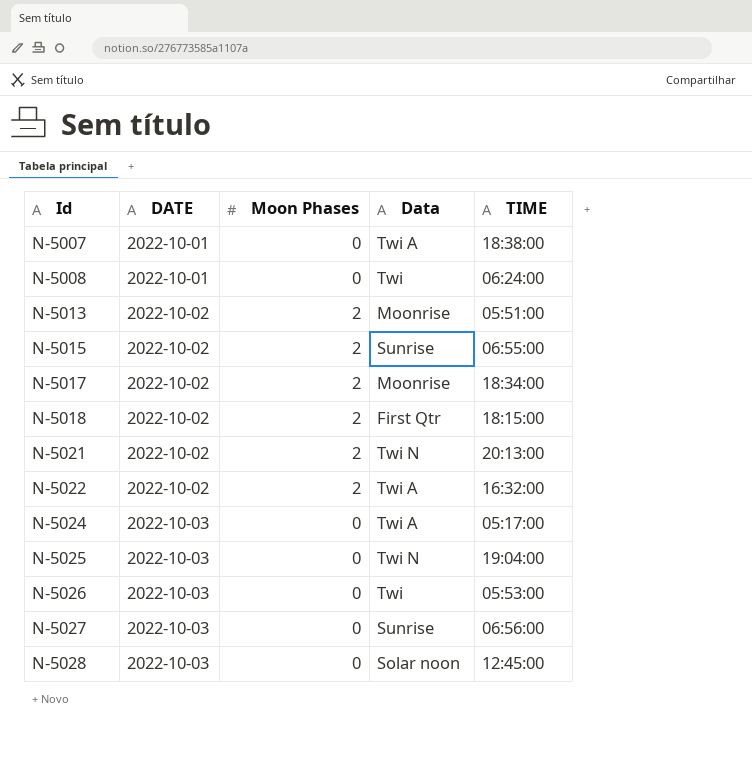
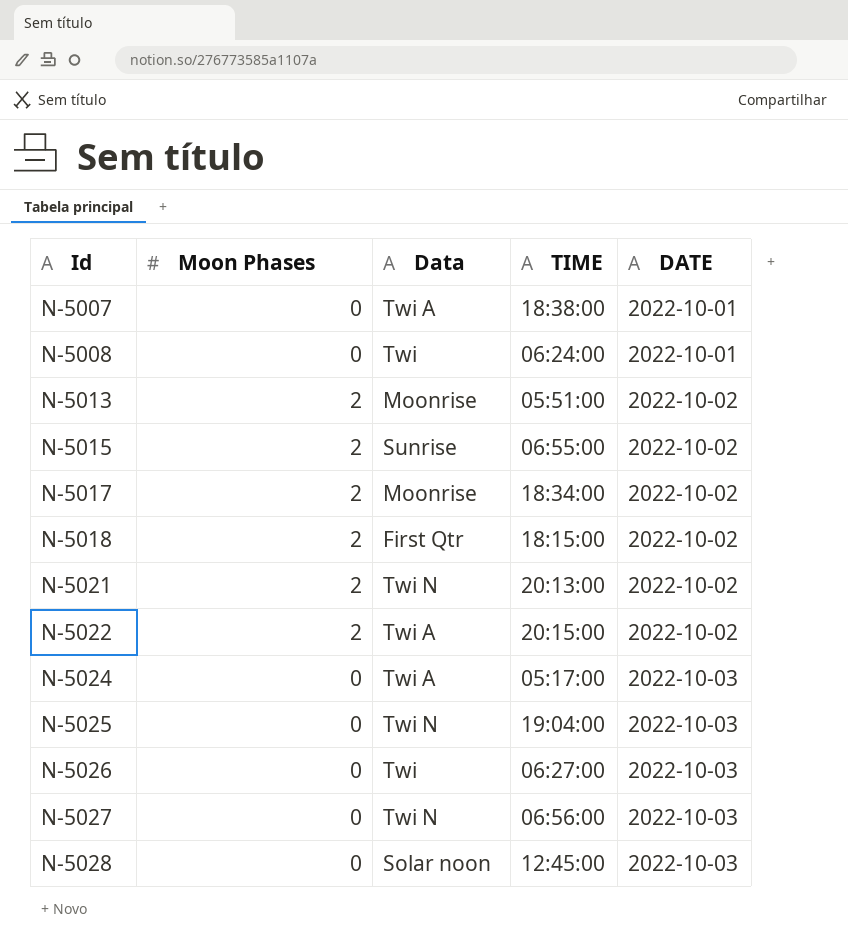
column DATE | position: 2 -> 5
N-5022 | TIME: 16:32:00 -> 20:15:00
N-5026 | TIME: 05:53:00 -> 06:27:00
N-5027 | Data: Sunrise -> Twi N

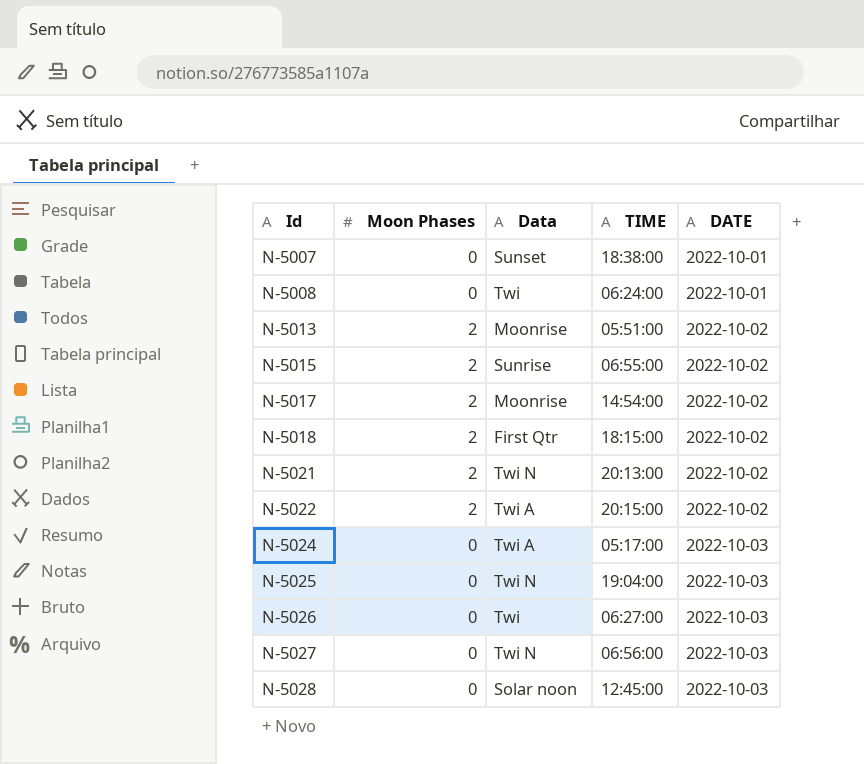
N-5007 | Data: Twi A -> Sunset
N-5017 | TIME: 18:34:00 -> 14:54:00

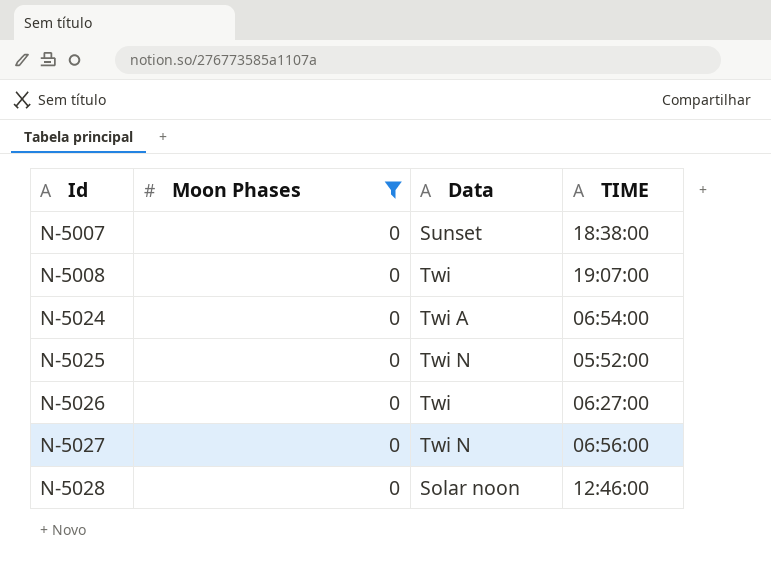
filter: none -> Moon Phases = 0
column DATE | position: 5 -> none
N-5008 | TIME: 06:24:00 -> 19:07:00
N-5024 | TIME: 05:17:00 -> 06:54:00
N-5025 | TIME: 19:04:00 -> 05:52:00
N-5028 | TIME: 12:45:00 -> 12:46:00

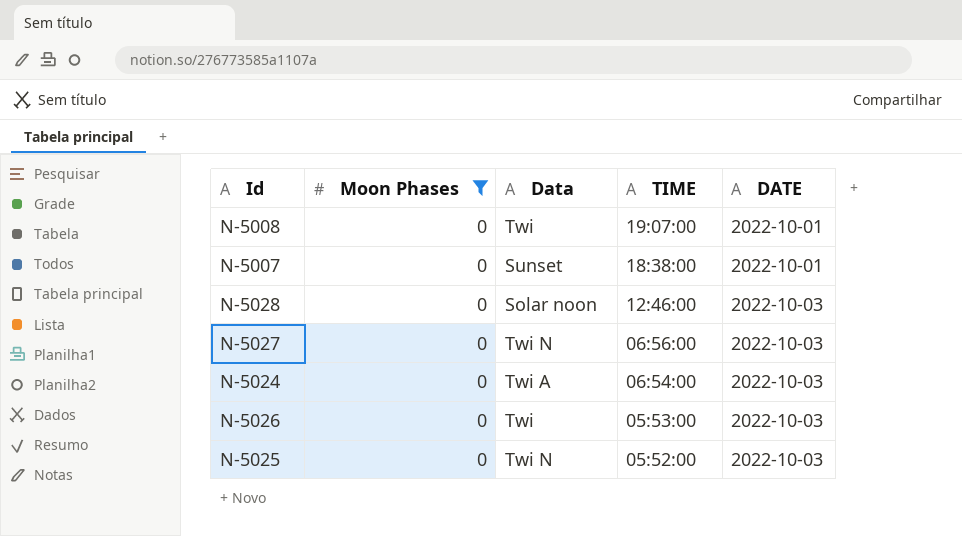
row order: Id ascending -> TIME descending
column DATE | position: none -> 5
N-5026 | TIME: 06:27:00 -> 05:53:00

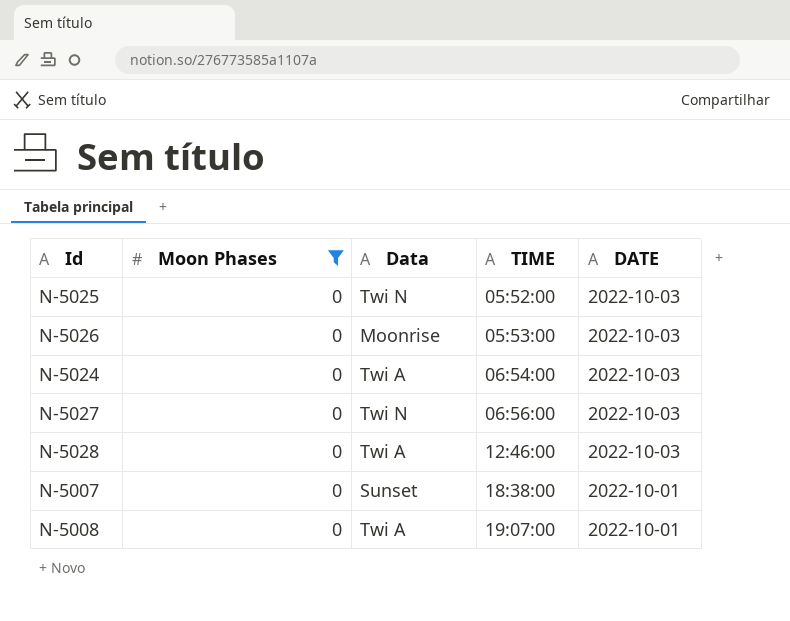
row order: TIME descending -> TIME ascending
N-5026 | Data: Twi -> Moonrise
N-5028 | Data: Solar noon -> Twi A
N-5008 | Data: Twi -> Twi A

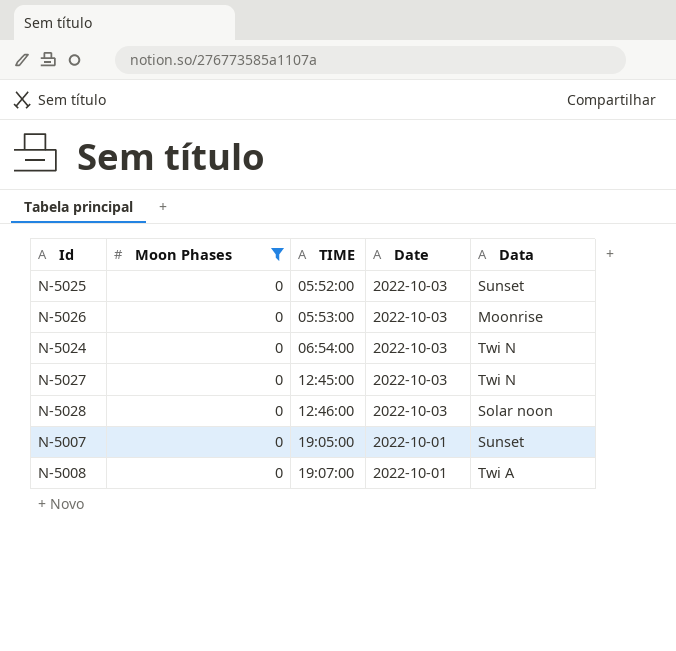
column name: DATE -> Date
column Data | position: 3 -> 5
N-5025 | Data: Twi N -> Sunset
N-5024 | Data: Twi A -> Twi N
N-5027 | TIME: 06:56:00 -> 12:45:00
N-5028 | Data: Twi A -> Solar noon
N-5007 | TIME: 18:38:00 -> 19:05:00

